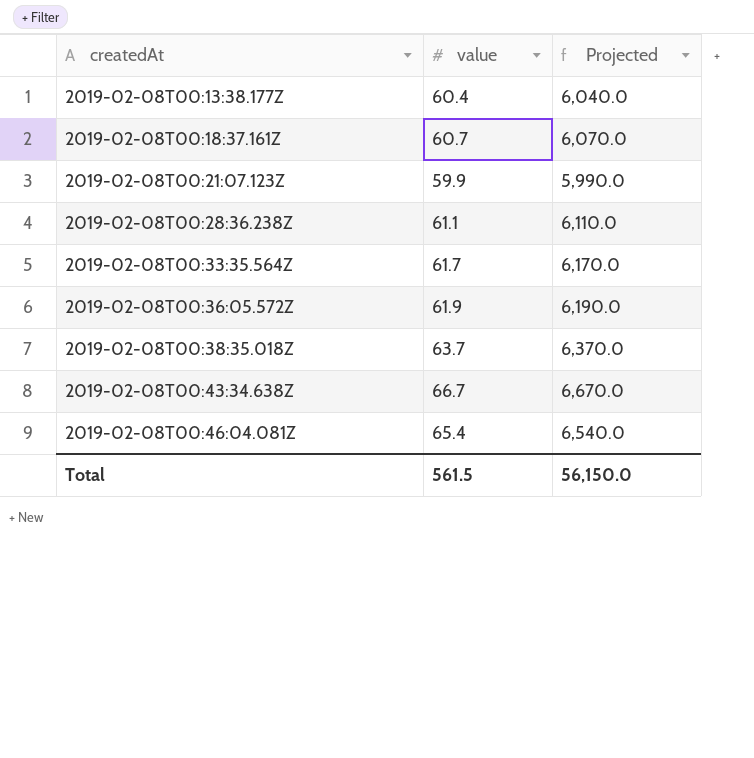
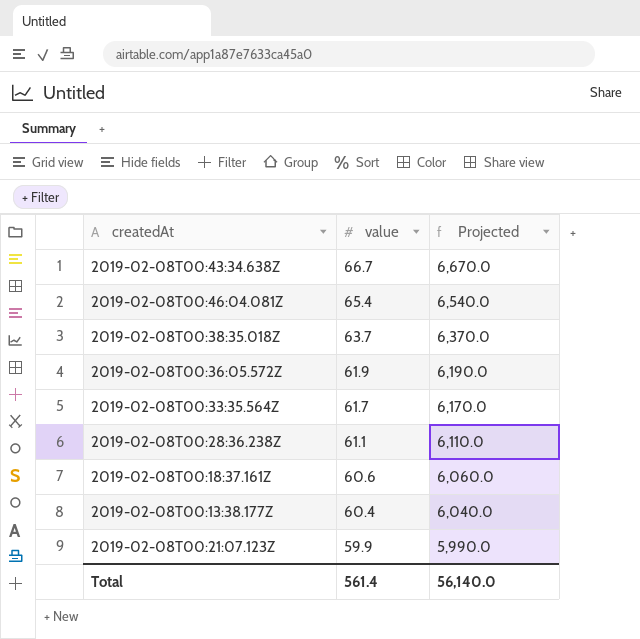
row order: createdAt ascending -> value descending
2019-02-08T00:18:37.161Z | value: 60.7 -> 60.6
2019-02-08T00:18:37.161Z | Projected: 6,070.0 -> 6,060.0
Total | value: 561.5 -> 561.4
Total | Projected: 56,150.0 -> 56,140.0

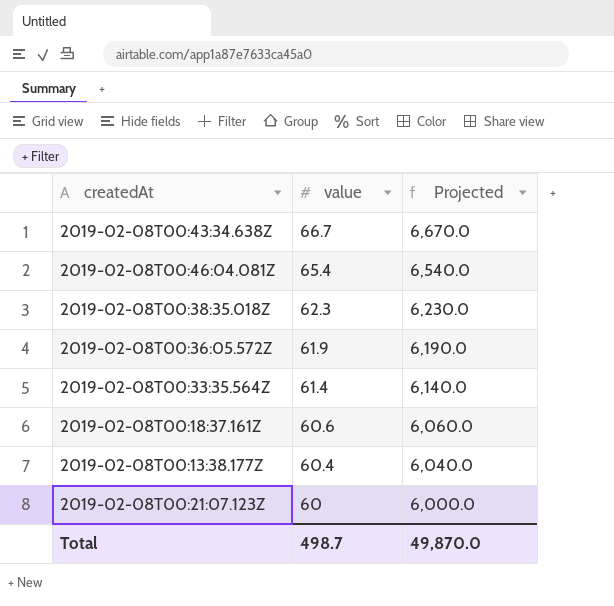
row 2019-02-08T00:28:36.238Z: 61.1 | 6,110.0 -> none
2019-02-08T00:38:35.018Z | value: 63.7 -> 62.3
2019-02-08T00:38:35.018Z | Projected: 6,370.0 -> 6,230.0
2019-02-08T00:33:35.564Z | value: 61.7 -> 61.4
2019-02-08T00:33:35.564Z | Projected: 6,170.0 -> 6,140.0
2019-02-08T00:21:07.123Z | value: 59.9 -> 60
2019-02-08T00:21:07.123Z | Projected: 5,990.0 -> 6,000.0
Total | value: 561.4 -> 498.7
Total | Projected: 56,140.0 -> 49,870.0

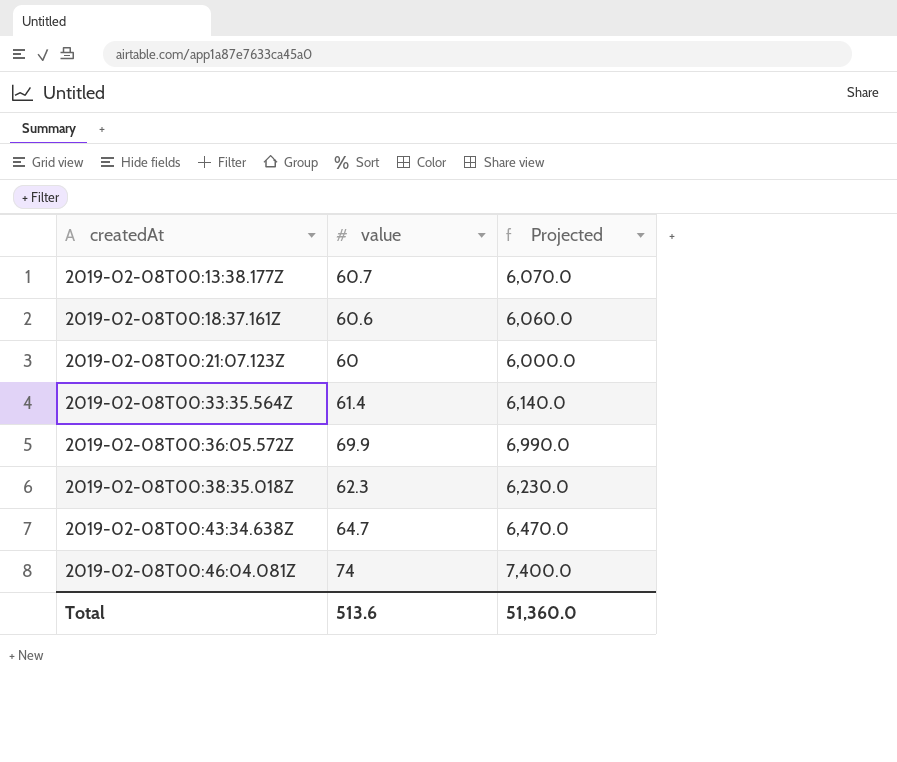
row order: value descending -> createdAt ascending
2019-02-08T00:13:38.177Z | value: 60.4 -> 60.7
2019-02-08T00:13:38.177Z | Projected: 6,040.0 -> 6,070.0
2019-02-08T00:36:05.572Z | value: 61.9 -> 69.9
2019-02-08T00:36:05.572Z | Projected: 6,190.0 -> 6,990.0
2019-02-08T00:43:34.638Z | value: 66.7 -> 64.7
2019-02-08T00:43:34.638Z | Projected: 6,670.0 -> 6,470.0
2019-02-08T00:46:04.081Z | value: 65.4 -> 74
2019-02-08T00:46:04.081Z | Projected: 6,540.0 -> 7,400.0
Total | value: 498.7 -> 513.6
Total | Projected: 49,870.0 -> 51,360.0

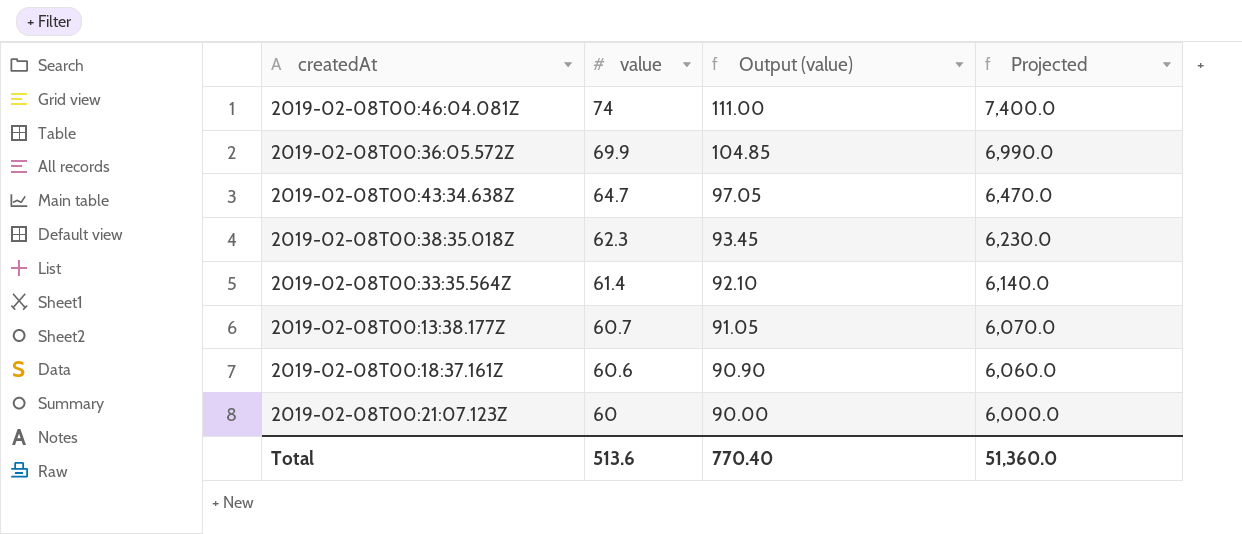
row order: createdAt ascending -> value descending
column Output (value) | formula: none -> [value] * 1.5

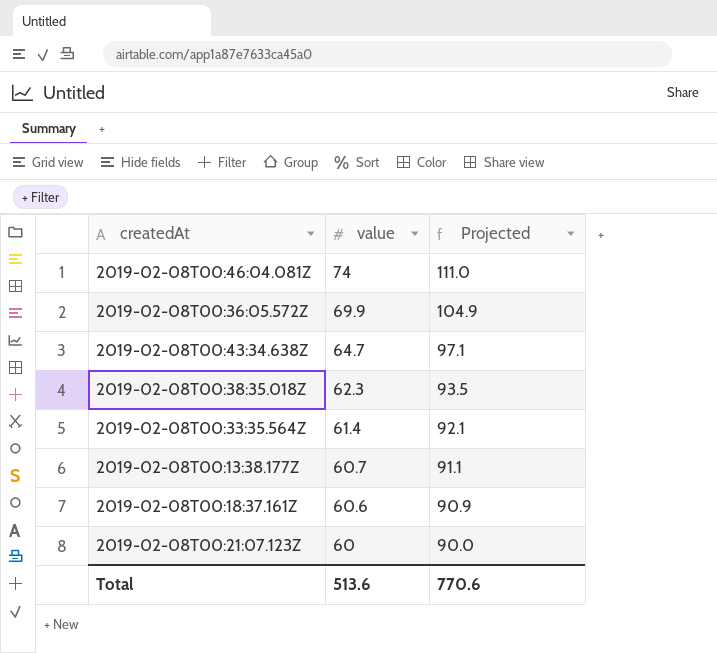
column Output (value) | formula: [value] * 1.5 -> none
column Projected | formula: [value] * 100 -> [value] * 1.5
Total | Projected: 51,360.0 -> 770.6

